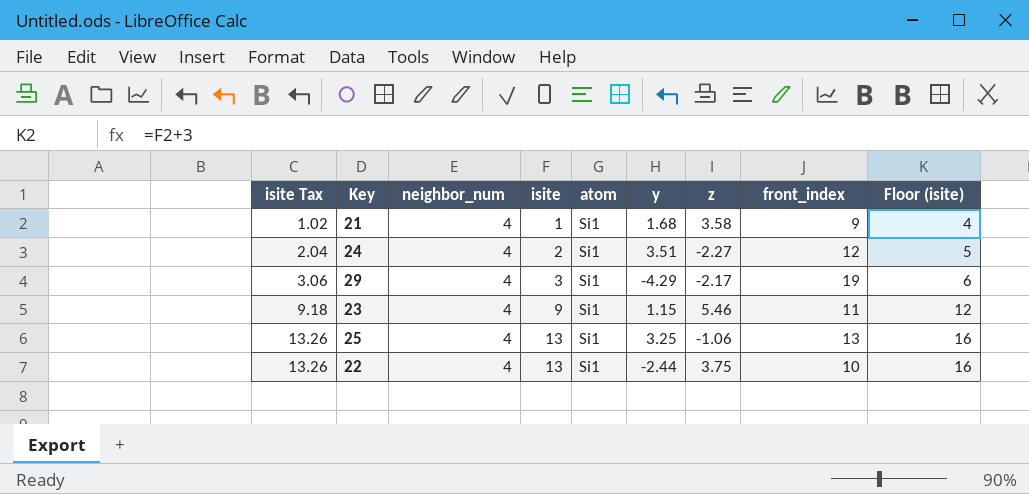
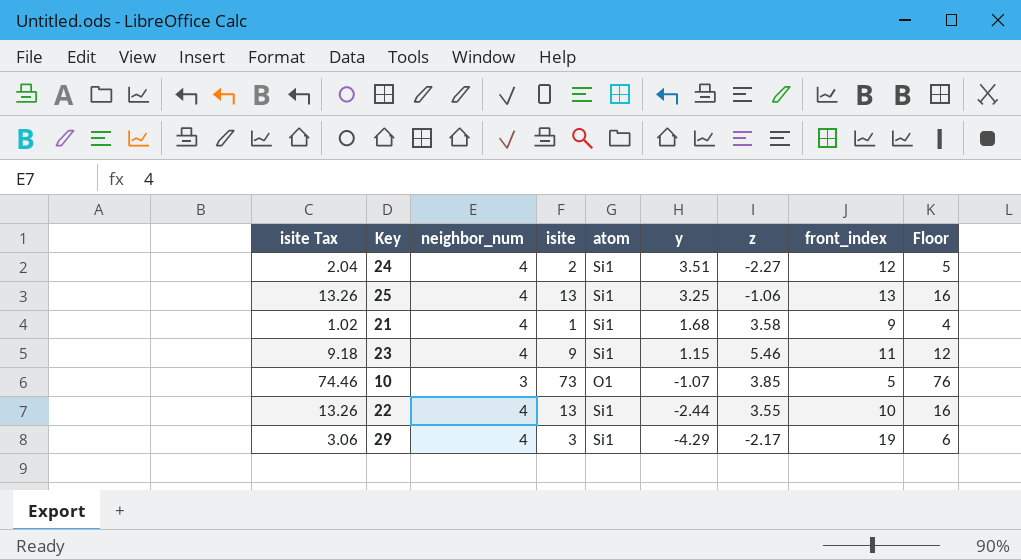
row order: isite Tax ascending -> y descending
column name: Floor (isite) -> Floor
row 10: none -> 74.46 | 3 | 73 | O1 | -1.07 | 3.85 | 5 | 76
22 | z: 3.75 -> 3.55

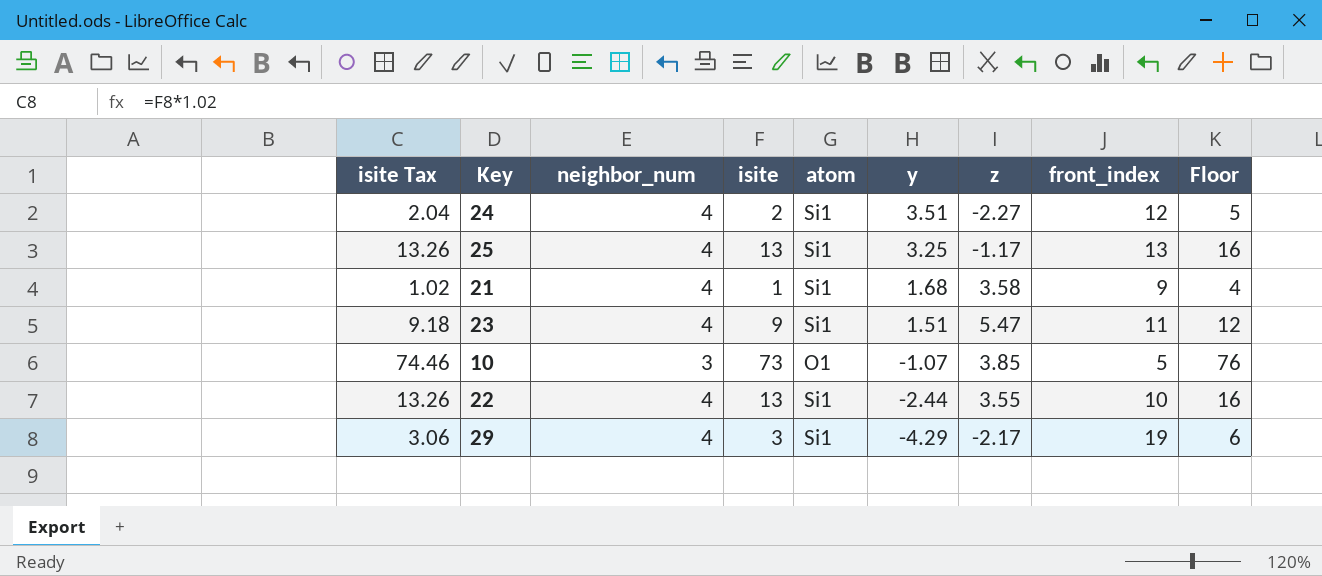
25 | z: -1.06 -> -1.17
23 | y: 1.15 -> 1.51
23 | z: 5.46 -> 5.47

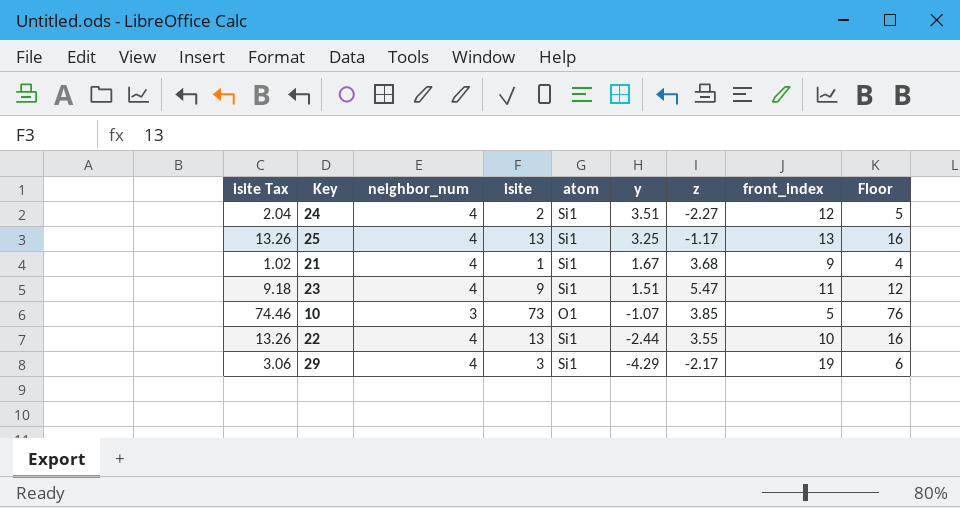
21 | y: 1.68 -> 1.67
21 | z: 3.58 -> 3.68

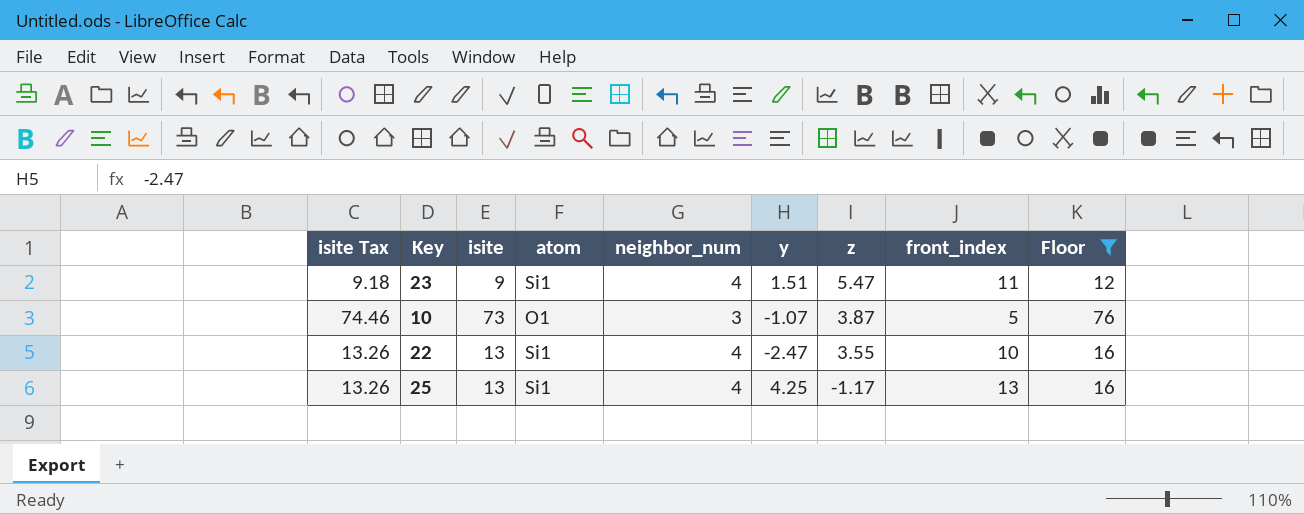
filter: none -> Floor >= 12
row order: y descending -> z descending
column neighbor_num | position: 3 -> 5
10 | z: 3.85 -> 3.87
22 | y: -2.44 -> -2.47
25 | y: 3.25 -> 4.25

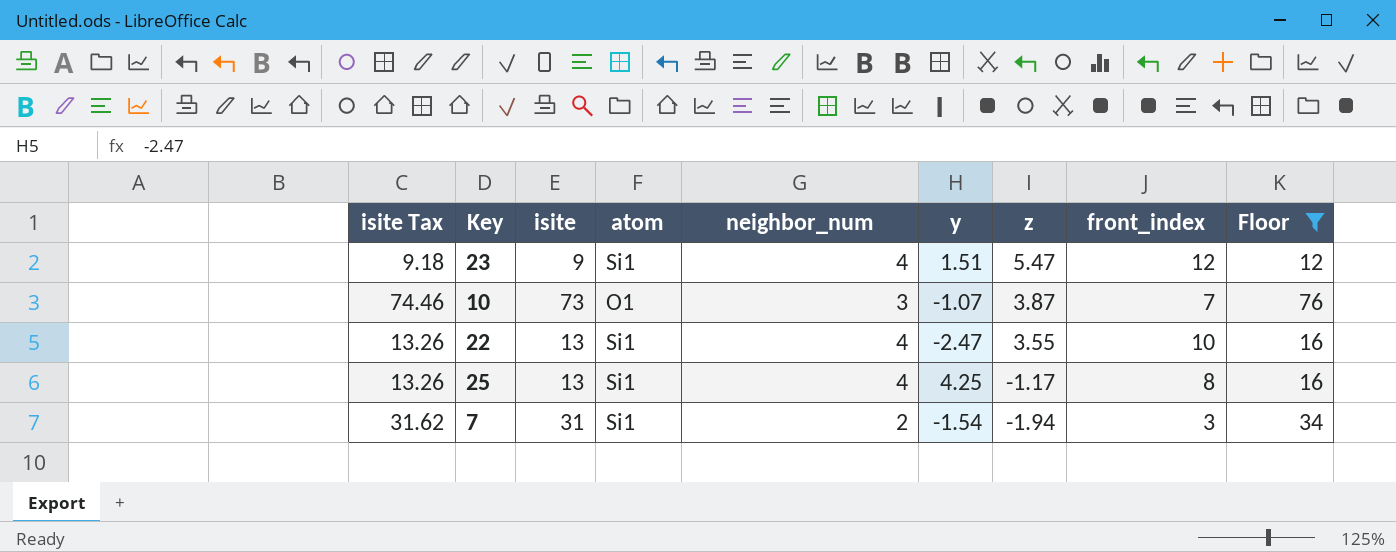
23 | front_index: 11 -> 12
10 | front_index: 5 -> 7
25 | front_index: 13 -> 8
row 7: none -> 31.62 | 31 | Si1 | 2 | -1.54 | -1.94 | 3 | 34

